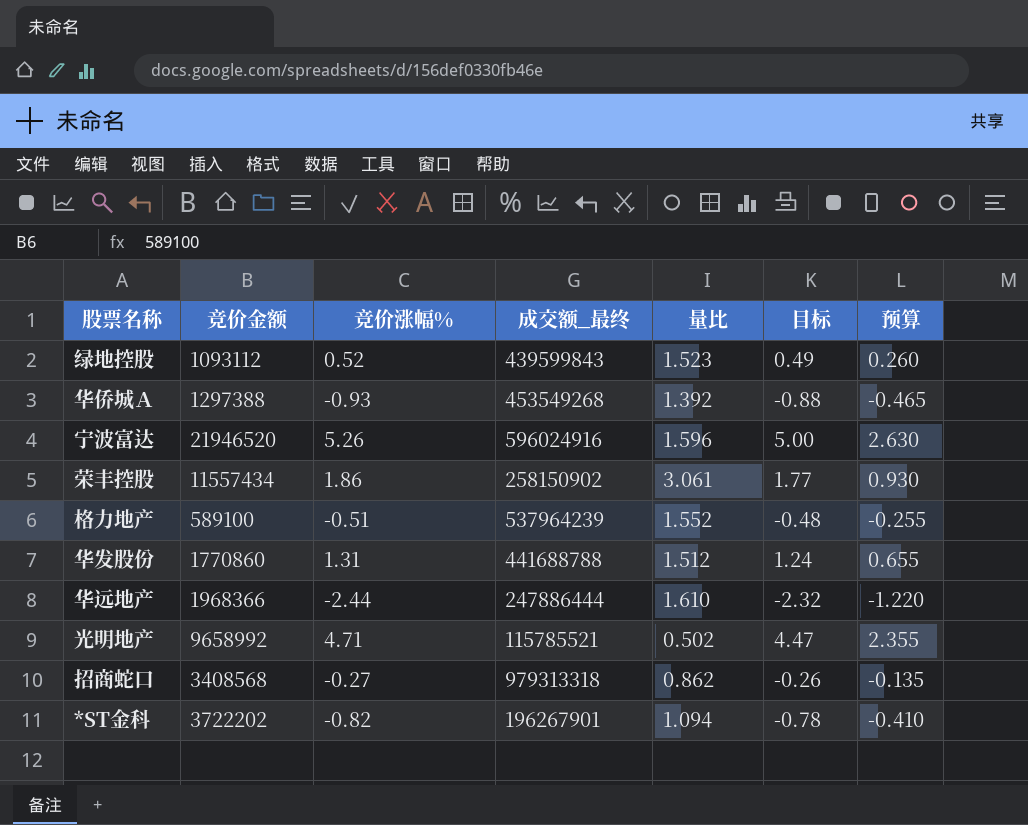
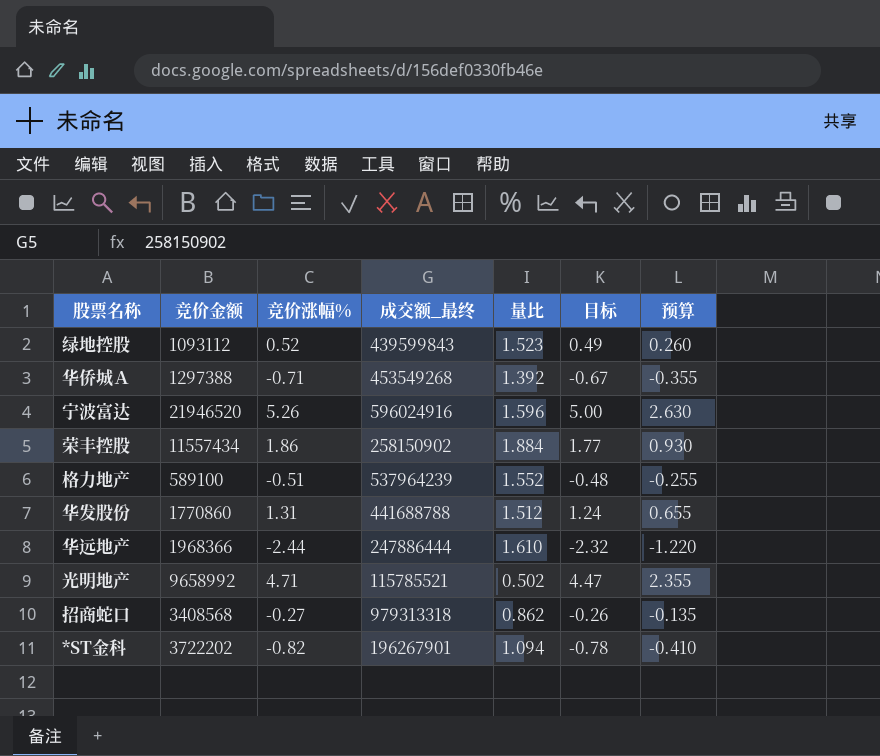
华侨城Ａ | 竞价涨幅%: -0.93 -> -0.71
华侨城Ａ | 目标: -0.88 -> -0.67
华侨城Ａ | 预算: -0.465 -> -0.355
荣丰控股 | 量比: 3.061 -> 1.884

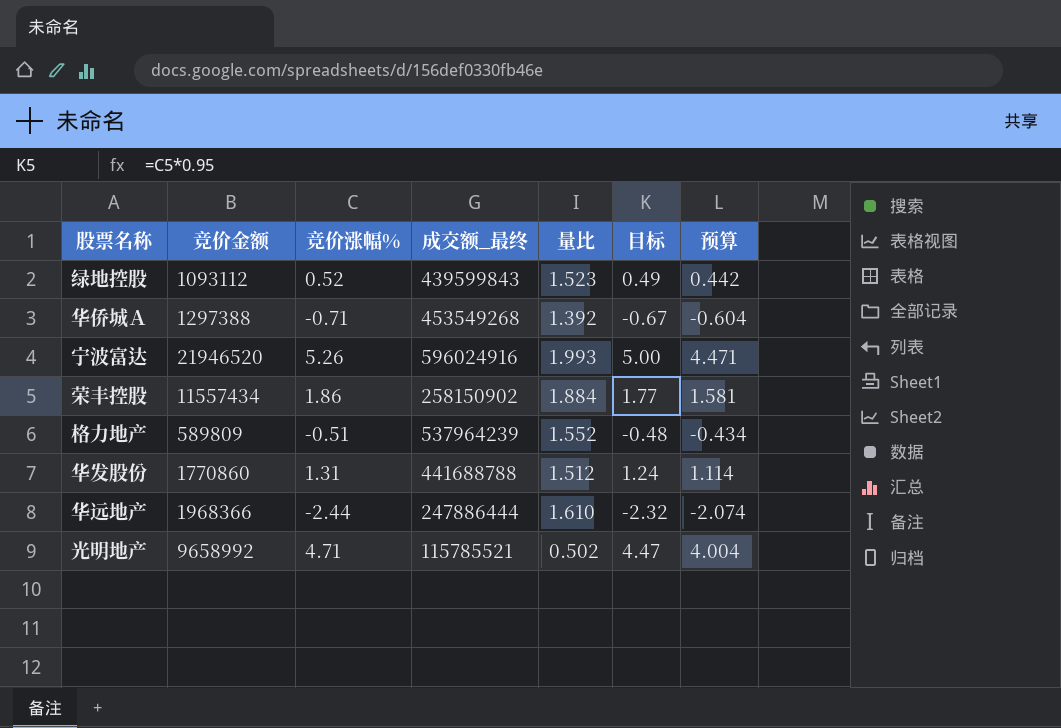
column 预算 | formula: [竞价涨幅%] * 0.5 -> [竞价涨幅%] * 0.85
row 招商蛇口: 3408568 | -0.27 | 979313318 | 0.862 | -0.26 | -0.135 -> none
row *ST金科: 3722202 | -0.82 | 196267901 | 1.094 | -0.78 | -0.410 -> none
宁波富达 | 量比: 1.596 -> 1.993
格力地产 | 竞价金额: 589100 -> 589809

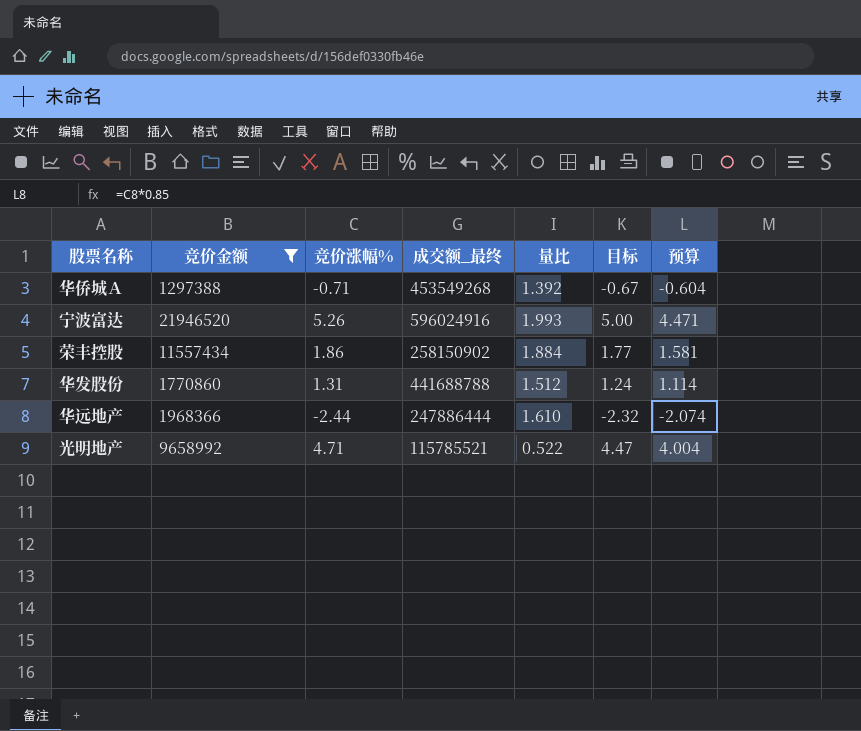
filter: none -> 竞价金额 >= 1297388
光明地产 | 量比: 0.502 -> 0.522

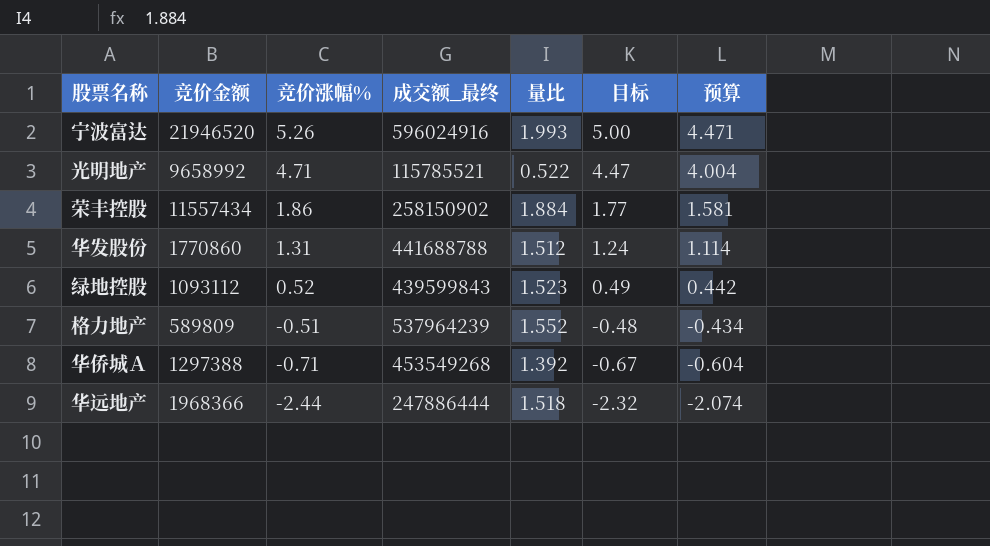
filter: 竞价金额 >= 1297388 -> none
row order: none -> 竞价涨幅% descending
华远地产 | 量比: 1.610 -> 1.518

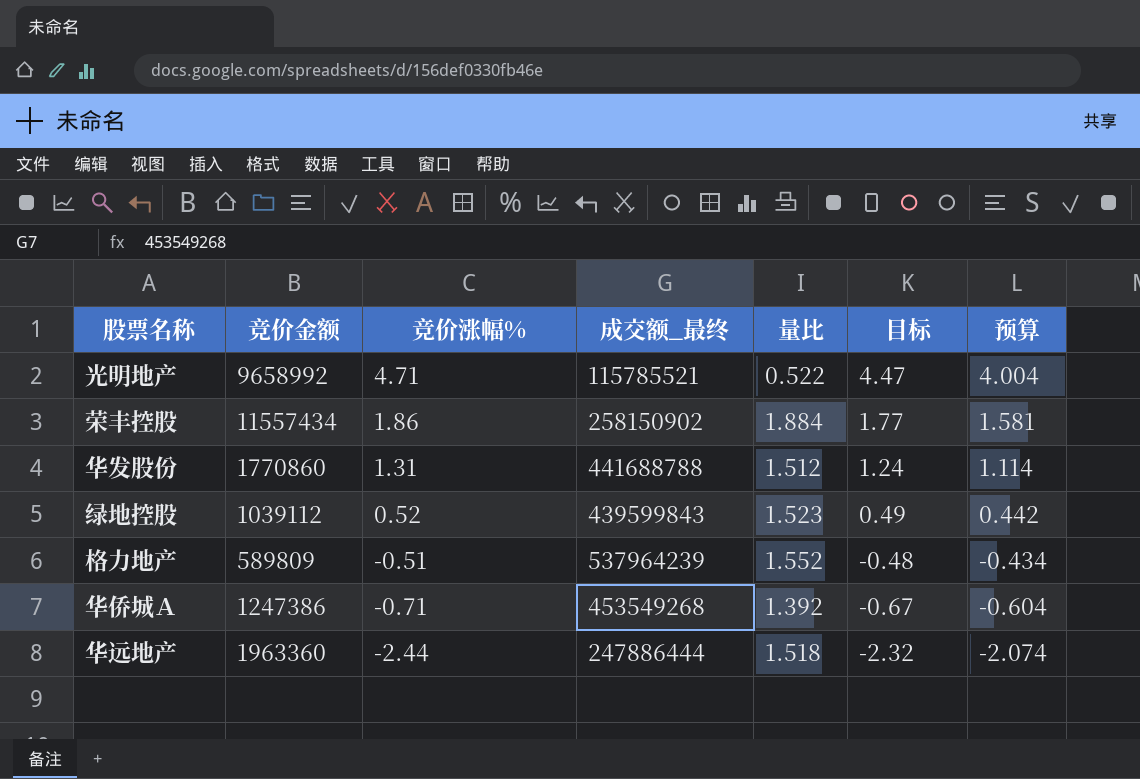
row 宁波富达: 21946520 | 5.26 | 596024916 | 1.993 | 5.00 | 4.471 -> none
绿地控股 | 竞价金额: 1093112 -> 1039112
华侨城Ａ | 竞价金额: 1297388 -> 1247386
华远地产 | 竞价金额: 1968366 -> 1963360

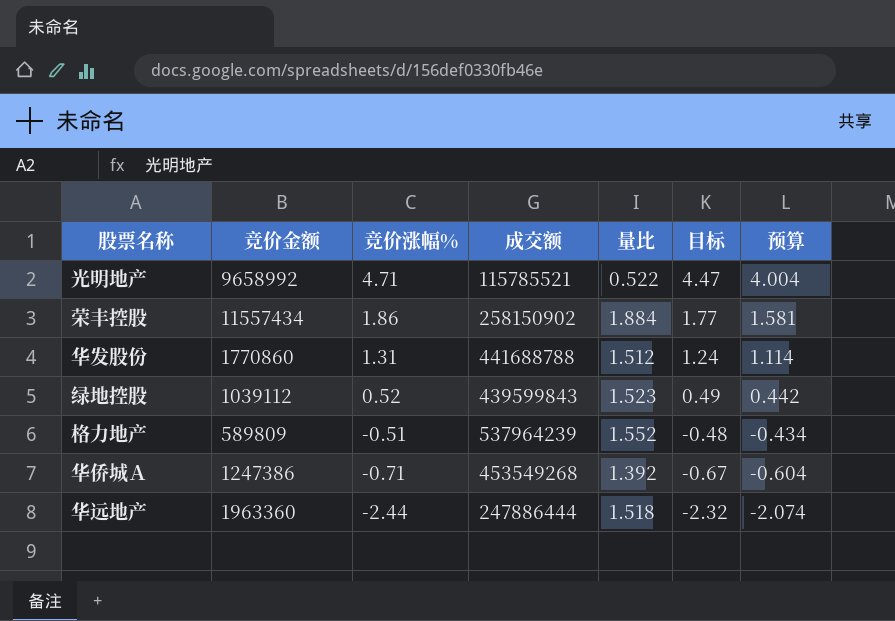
column name: 成交额_最终 -> 成交额

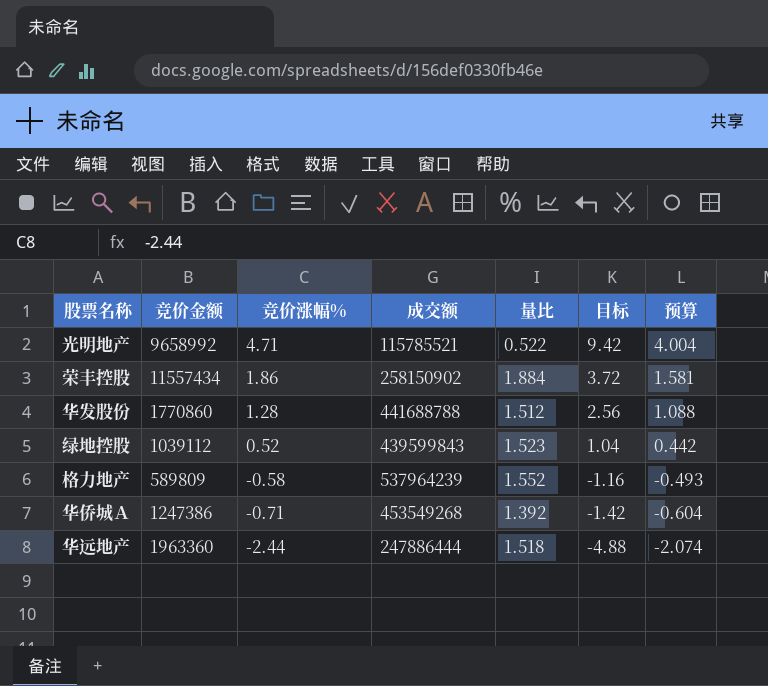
column 目标 | formula: [竞价涨幅%] * 0.95 -> [竞价涨幅%] * 2
华发股份 | 竞价涨幅%: 1.31 -> 1.28
华发股份 | 预算: 1.114 -> 1.088
格力地产 | 竞价涨幅%: -0.51 -> -0.58
格力地产 | 预算: -0.434 -> -0.493

